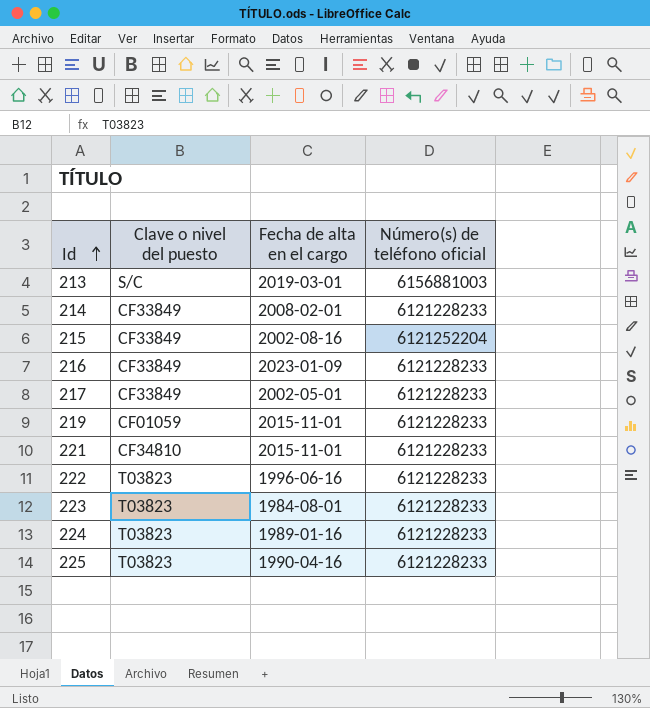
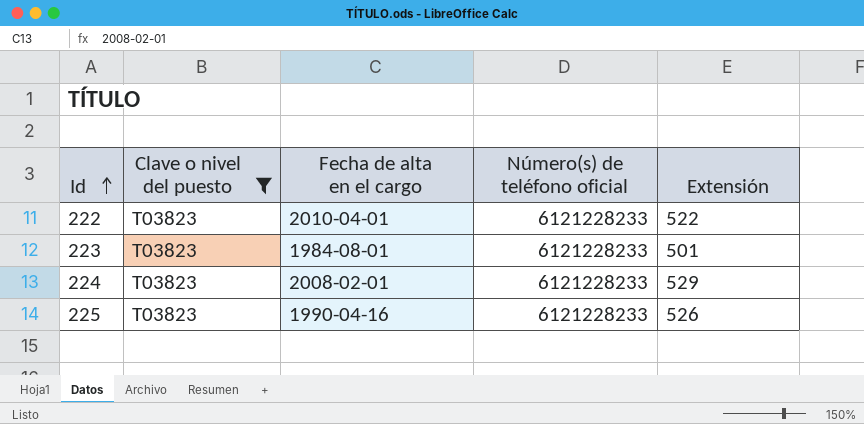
filter: none -> Clave o nivel del puesto = T03823
column Extensión | position: none -> 5
222 | Fecha de alta en el cargo: 1996-06-16 -> 2010-04-01
224 | Fecha de alta en el cargo: 1989-01-16 -> 2008-02-01

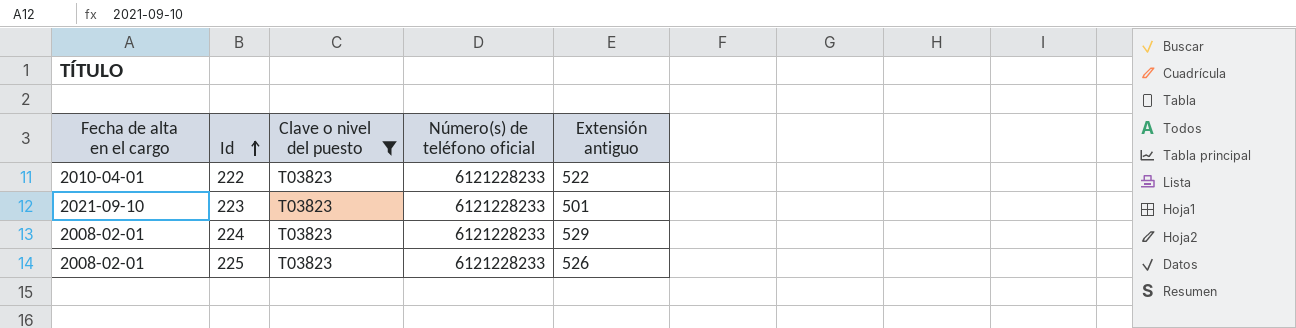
column Fecha de alta en el cargo | position: 3 -> 1
column name: Extensión -> Extensión antiguo
223 | Fecha de alta en el cargo: 1984-08-01 -> 2021-09-10
225 | Fecha de alta en el cargo: 1990-04-16 -> 2008-02-01

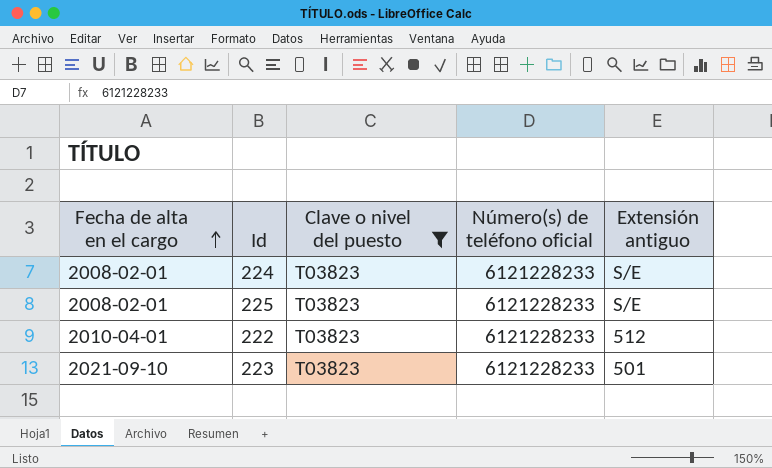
row order: Id ascending -> Fecha de alta en el cargo ascending
224 | Extensión antiguo: 529 -> S/E
225 | Extensión antiguo: 526 -> S/E
222 | Extensión antiguo: 522 -> 512

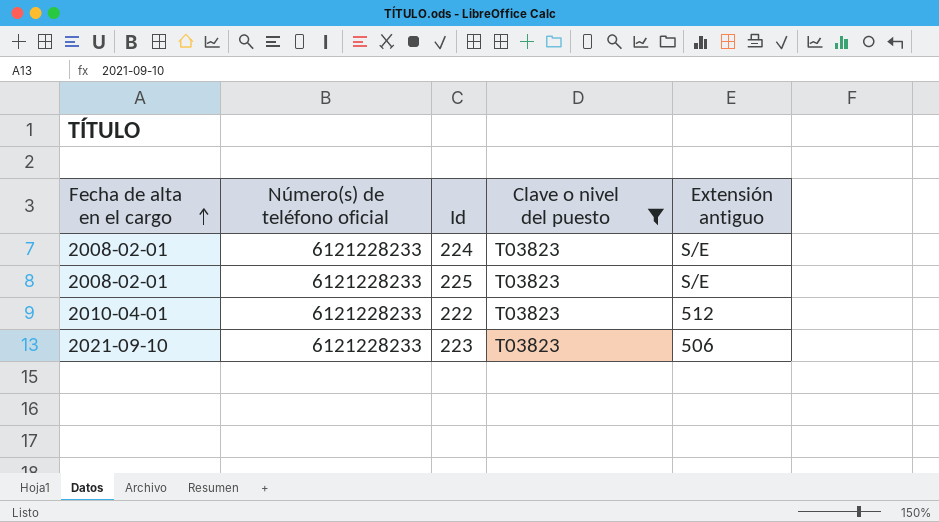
column Número(s) de teléfono oficial | position: 4 -> 2
223 | Extensión antiguo: 501 -> 506

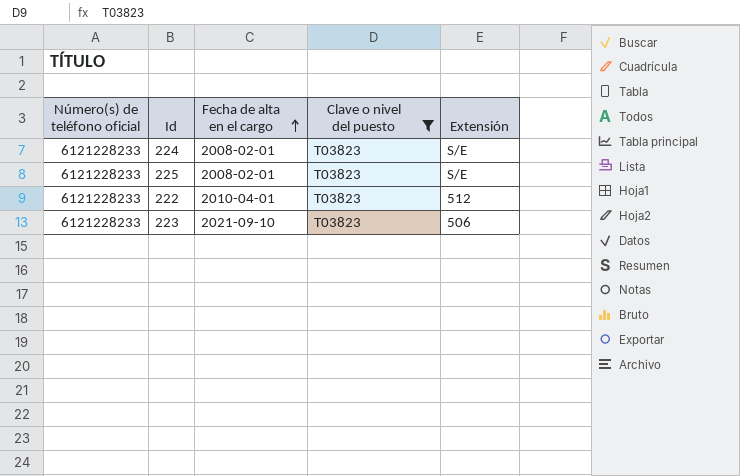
column Fecha de alta en el cargo | position: 1 -> 3
column name: Extensión antiguo -> Extensión

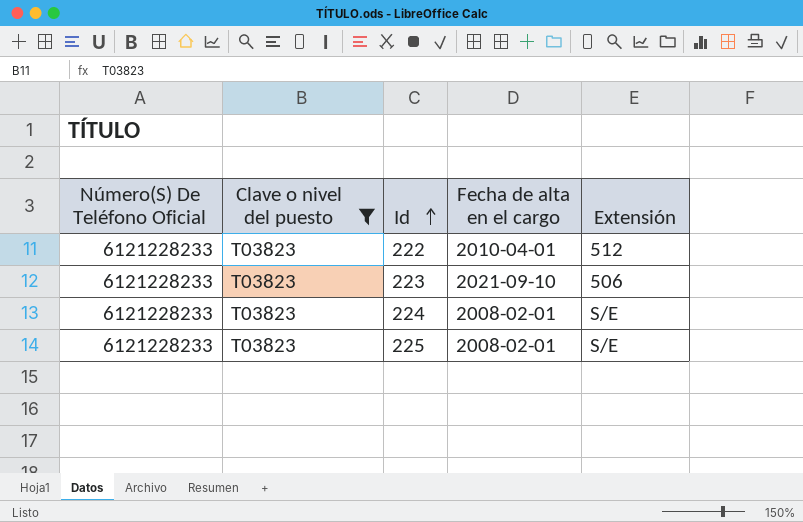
row order: Fecha de alta en el cargo ascending -> Id ascending
column name: Número(s) de teléfono oficial -> Número(S) De Teléfono Oficial
column Clave o nivel del puesto | position: 4 -> 2

